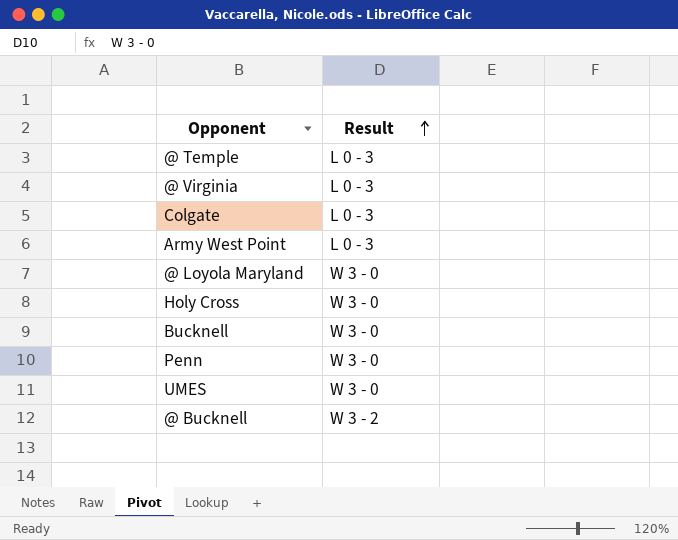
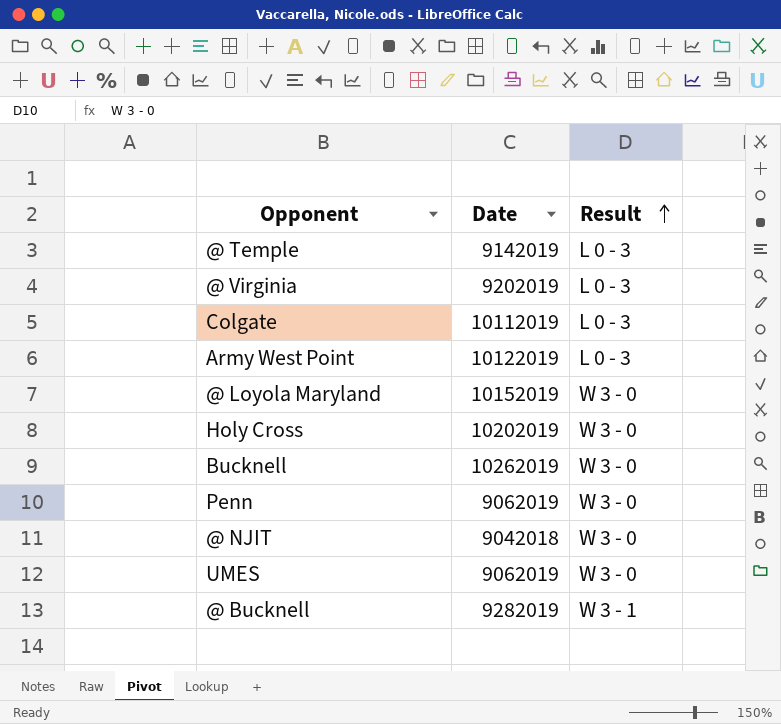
column Date | position: none -> 2
row @ NJIT: none -> 9042018 | W 3 - 0
@ Bucknell | Result: W 3 - 2 -> W 3 - 1

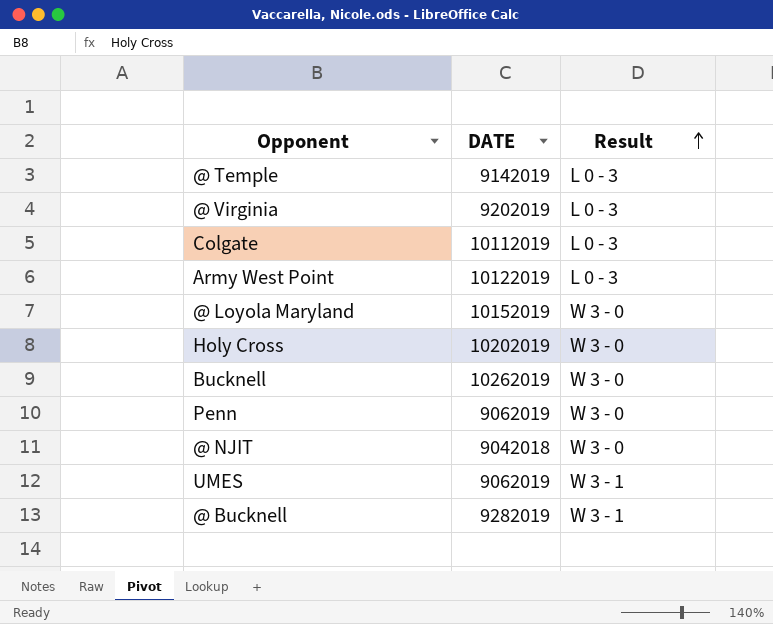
column name: Date -> DATE
UMES | Result: W 3 - 0 -> W 3 - 1

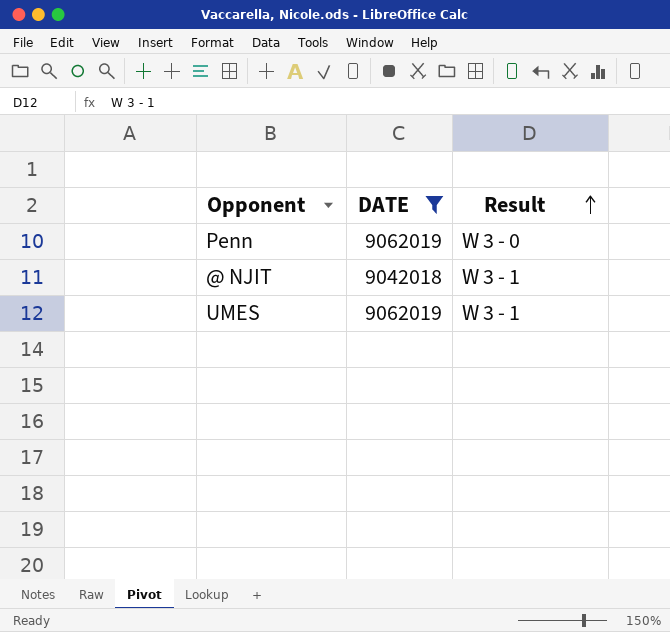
filter: none -> DATE <= 9062019
@ NJIT | Result: W 3 - 0 -> W 3 - 1

